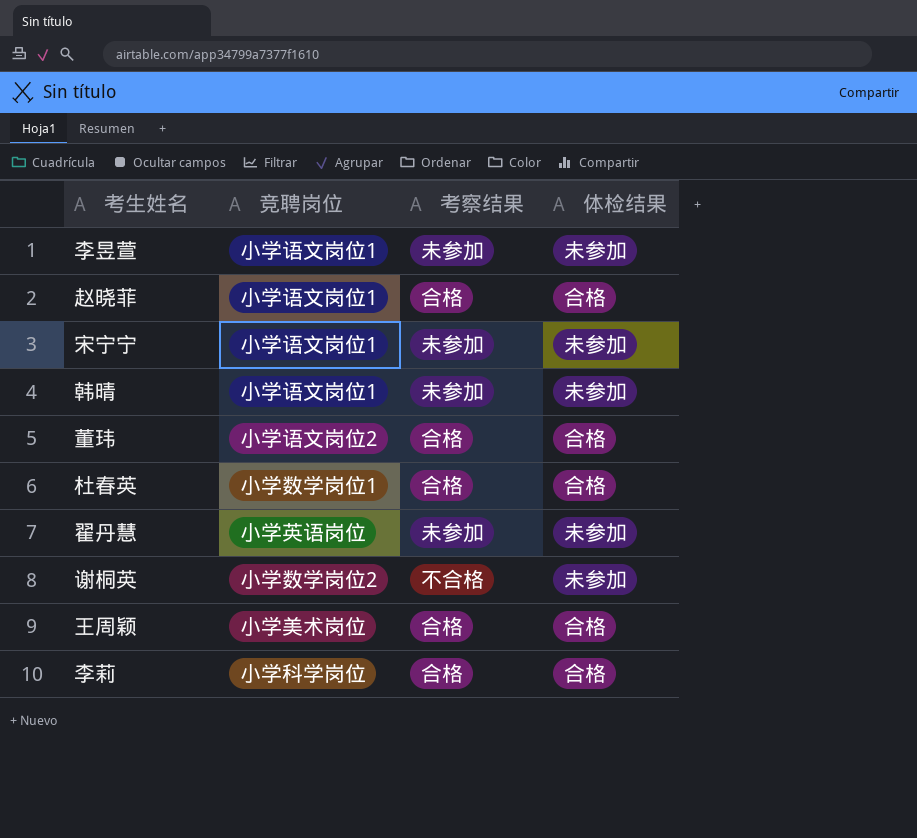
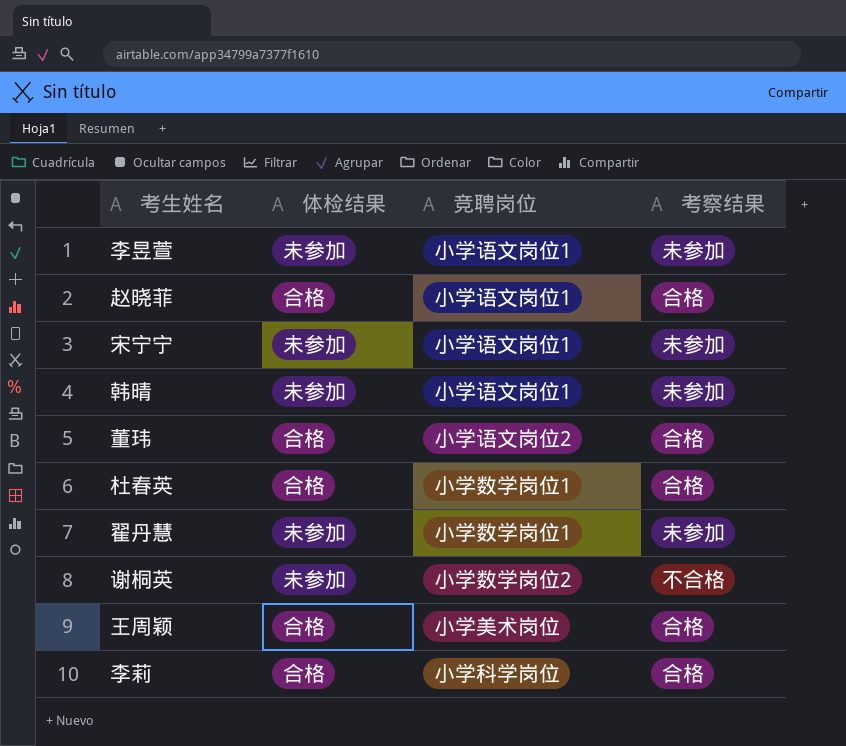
column 体检结果 | position: 4 -> 2
翟丹慧 | 竞聘岗位: 小学英语岗位 -> 小学数学岗位1

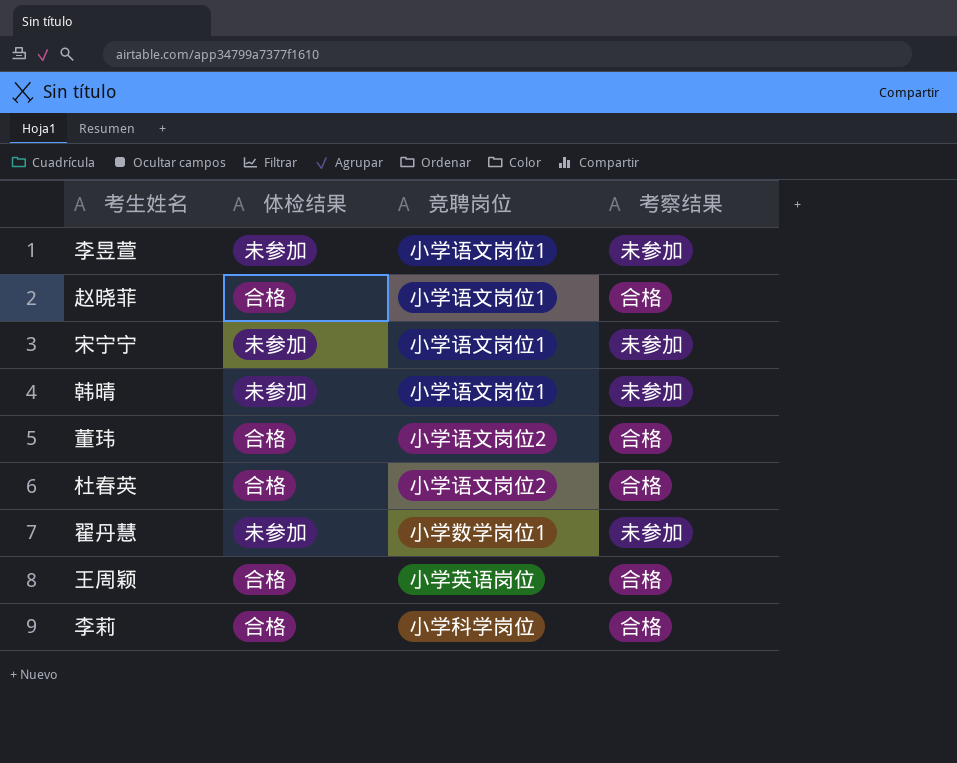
row 谢桐英: 未参加 | 小学数学岗位2 | 不合格 -> none
杜春英 | 竞聘岗位: 小学数学岗位1 -> 小学语文岗位2
王周颖 | 竞聘岗位: 小学美术岗位 -> 小学英语岗位

